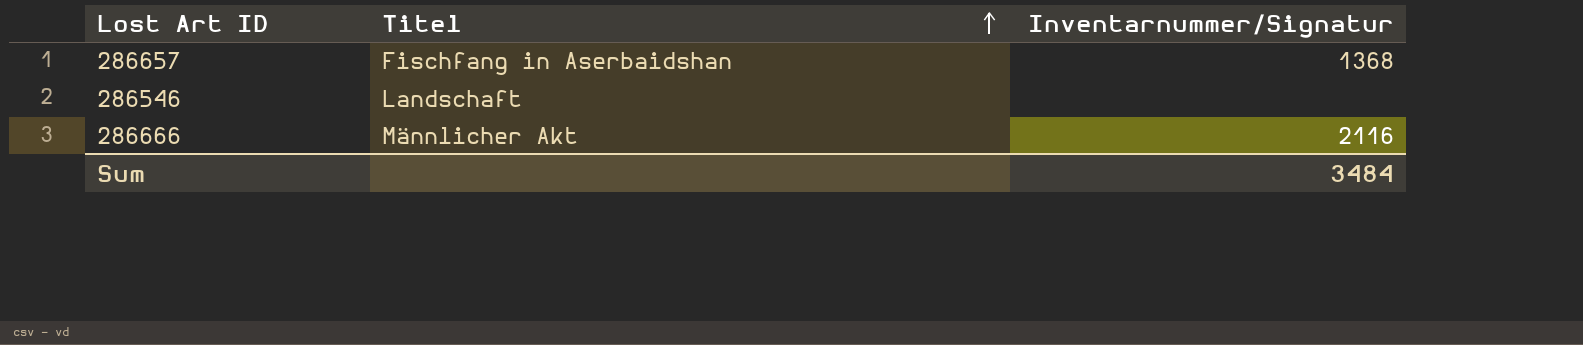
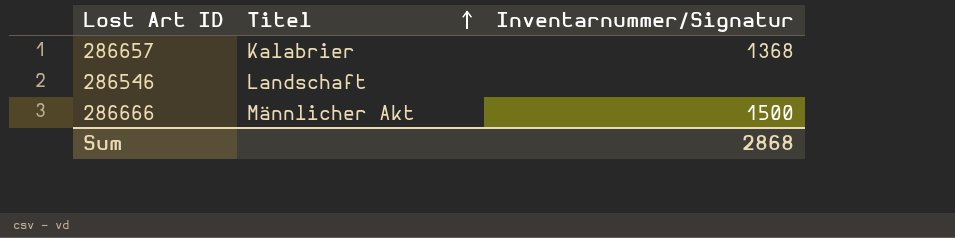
286657 | Titel: Fischfang in Aserbaidshan -> Kalabrier
286666 | Inventarnummer/Signatur: 2116 -> 1500
Sum | Inventarnummer/Signatur: 3484 -> 2868

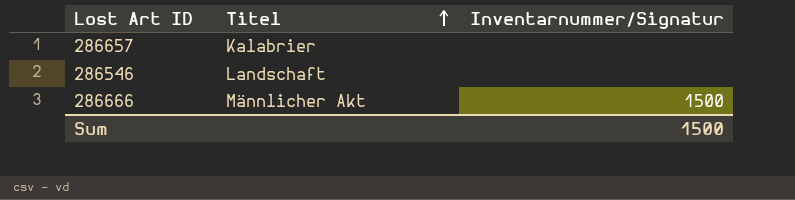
286657 | Inventarnummer/Signatur: 1368 -> none
Sum | Inventarnummer/Signatur: 2868 -> 1500

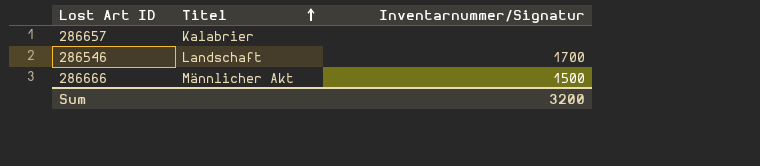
286546 | Inventarnummer/Signatur: none -> 1700
Sum | Inventarnummer/Signatur: 1500 -> 3200

